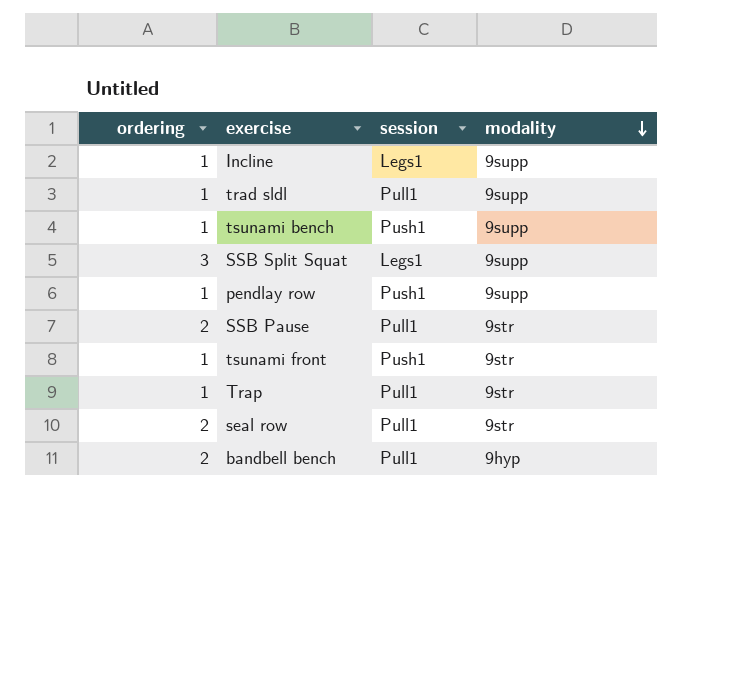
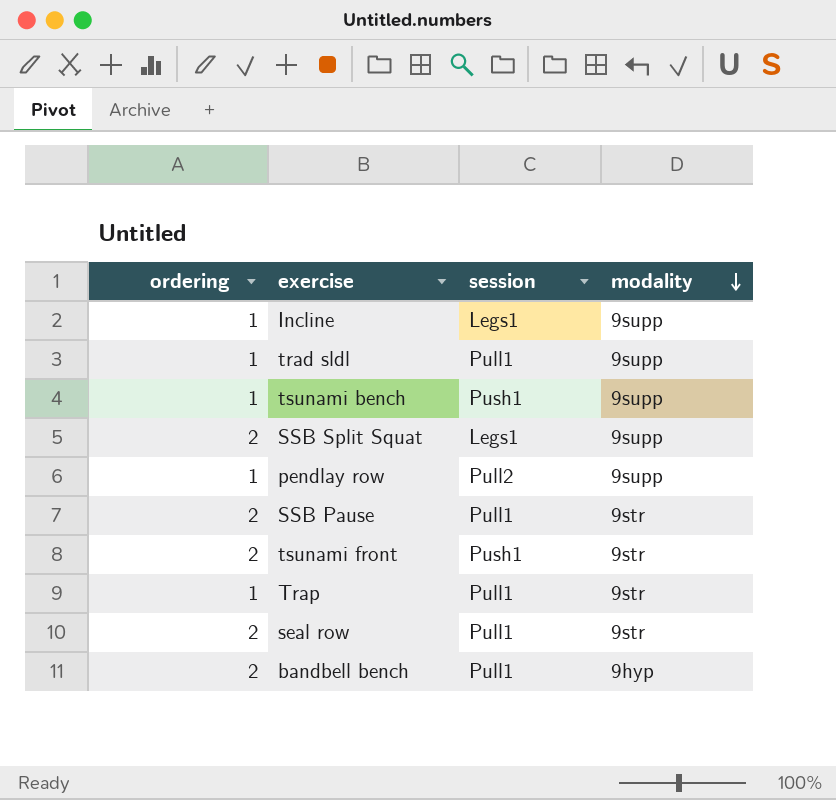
SSB Split Squat | ordering: 3 -> 2
pendlay row | session: Push1 -> Pull2
tsunami front | ordering: 1 -> 2

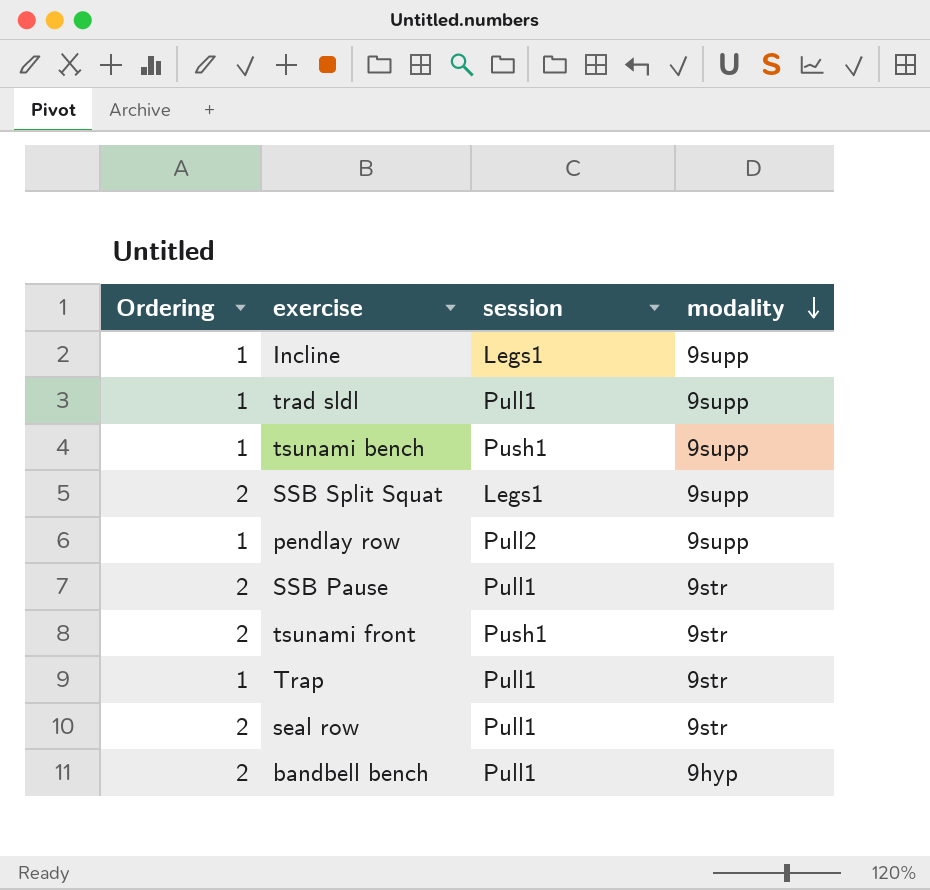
column name: ordering -> Ordering

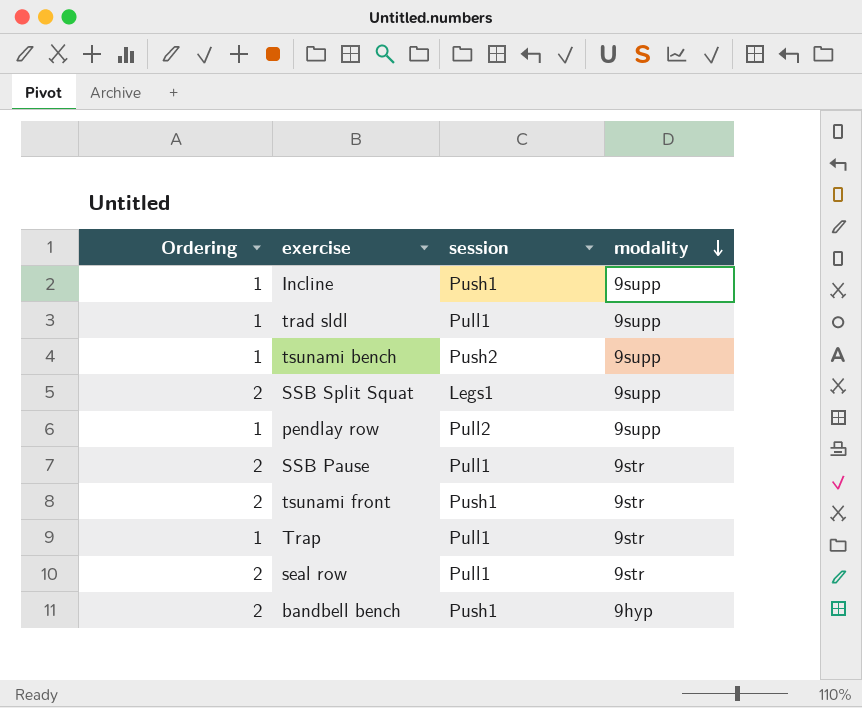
Incline | session: Legs1 -> Push1
tsunami bench | session: Push1 -> Push2
bandbell bench | session: Pull1 -> Push1

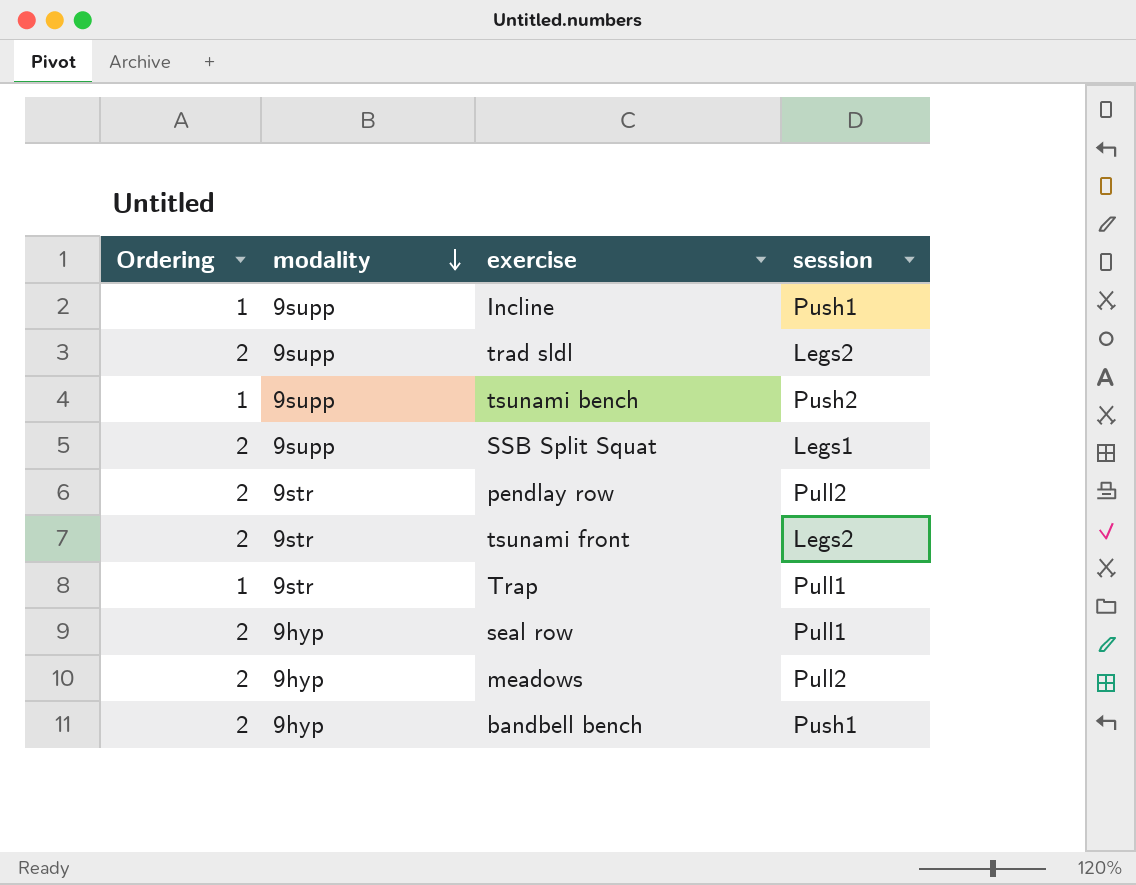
column modality | position: 4 -> 2
row SSB Pause: 2 | Pull1 | 9str -> none
trad sldl | Ordering: 1 -> 2
trad sldl | session: Pull1 -> Legs2
pendlay row | Ordering: 1 -> 2
pendlay row | modality: 9supp -> 9str
tsunami front | session: Push1 -> Legs2
seal row | modality: 9str -> 9hyp
row meadows: none -> 2 | 9hyp | Pull2

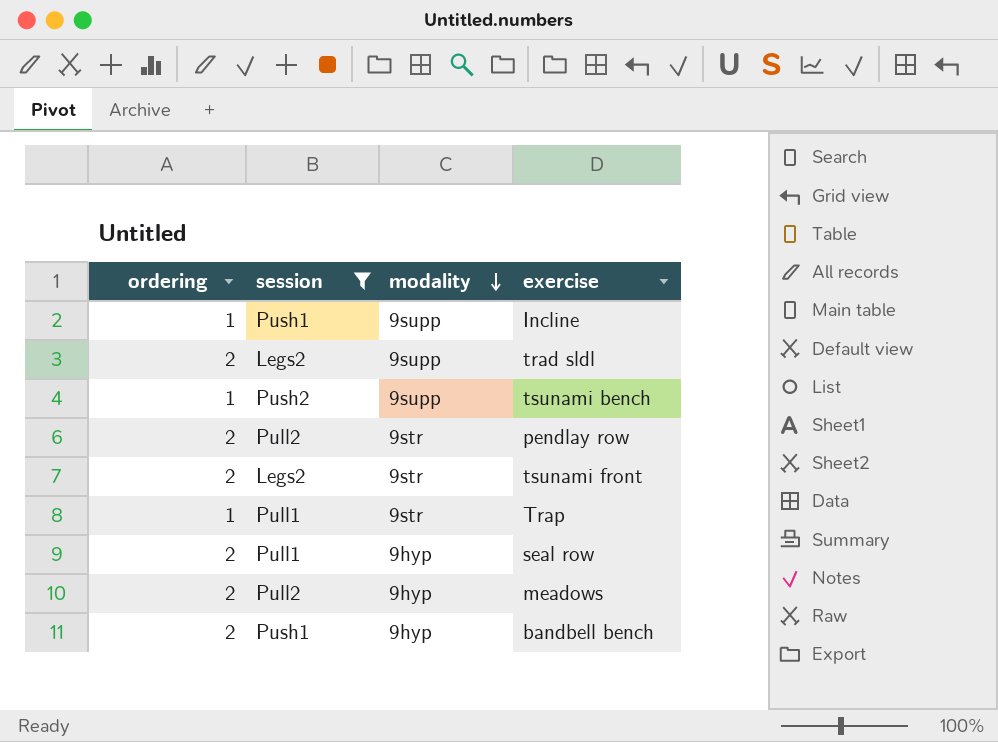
filter: none -> session != Legs1
column name: Ordering -> ordering
column session | position: 4 -> 2

